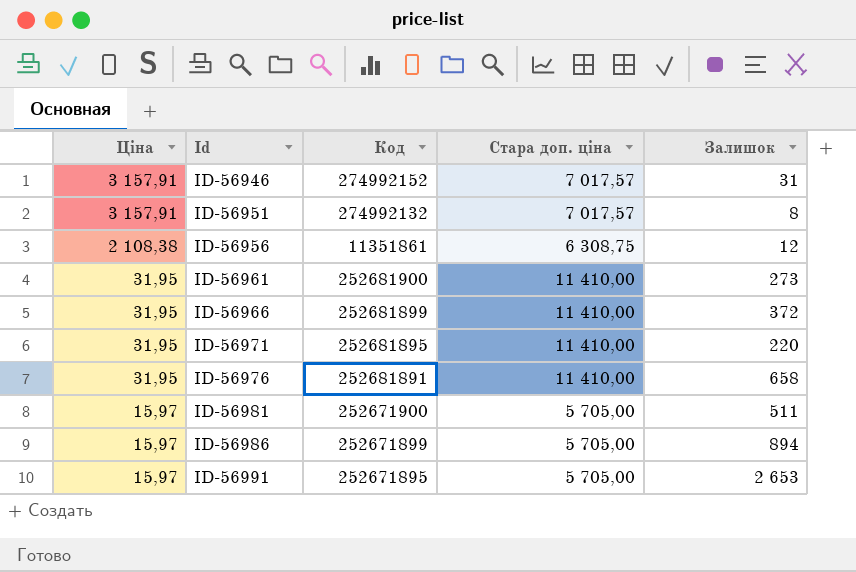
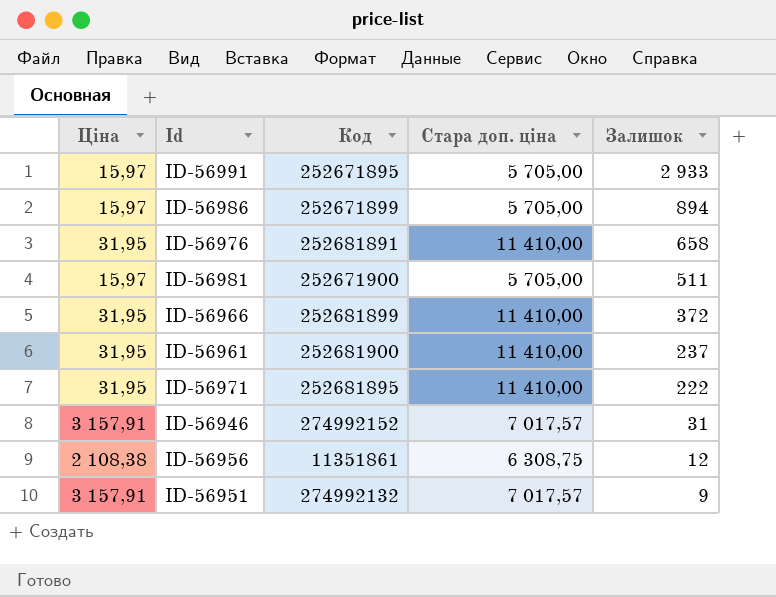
row order: Ціна descending -> Залишок descending
ID-56991 | Залишок: 2 653 -> 2 933
ID-56961 | Залишок: 273 -> 237
ID-56971 | Залишок: 220 -> 222
ID-56951 | Залишок: 8 -> 9

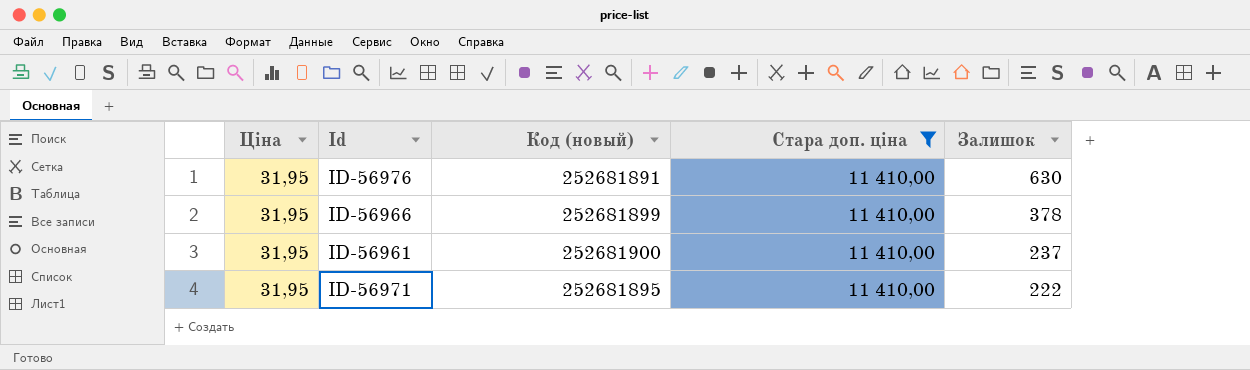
filter: none -> Стара доп. ціна = 11 410,00
column name: Код -> Код (новый)
ID-56976 | Залишок: 658 -> 630
ID-56966 | Залишок: 372 -> 378

